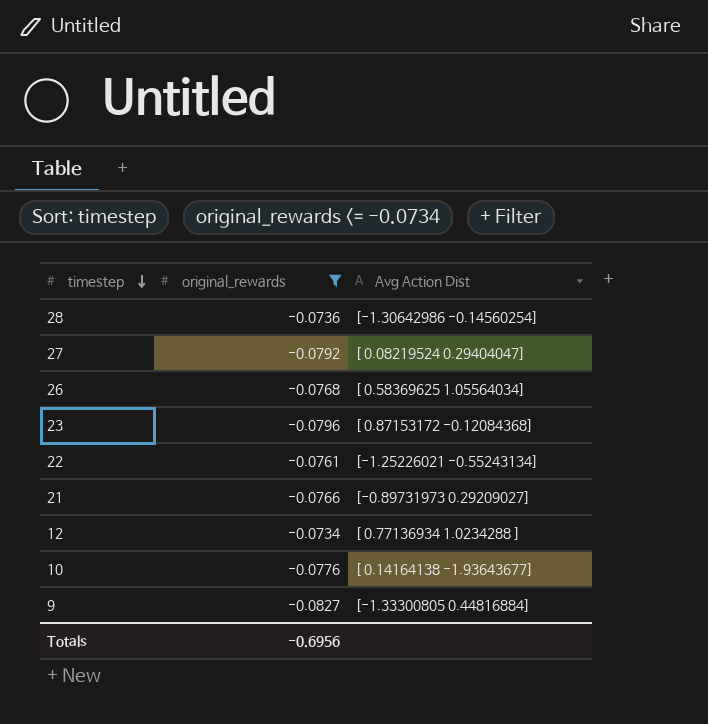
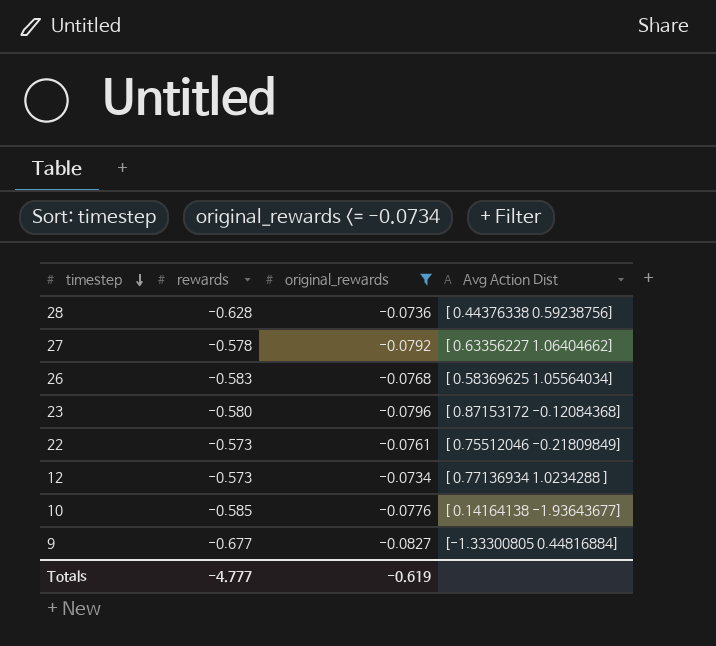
column rewards | position: none -> 2
row 21: -0.0766 | [-0.89731973 0.29209027] -> none
28 | Avg Action Dist: [-1.30642986 -0.14560254] -> [ 0.44376338 0.59238756]
27 | Avg Action Dist: [ 0.08219524 0.29404047] -> [ 0.63356227 1.06404662]
22 | Avg Action Dist: [-1.25226021 -0.55243134] -> [ 0.75512046 -0.21809849]
Totals | original_rewards: -0.6956 -> -0.619

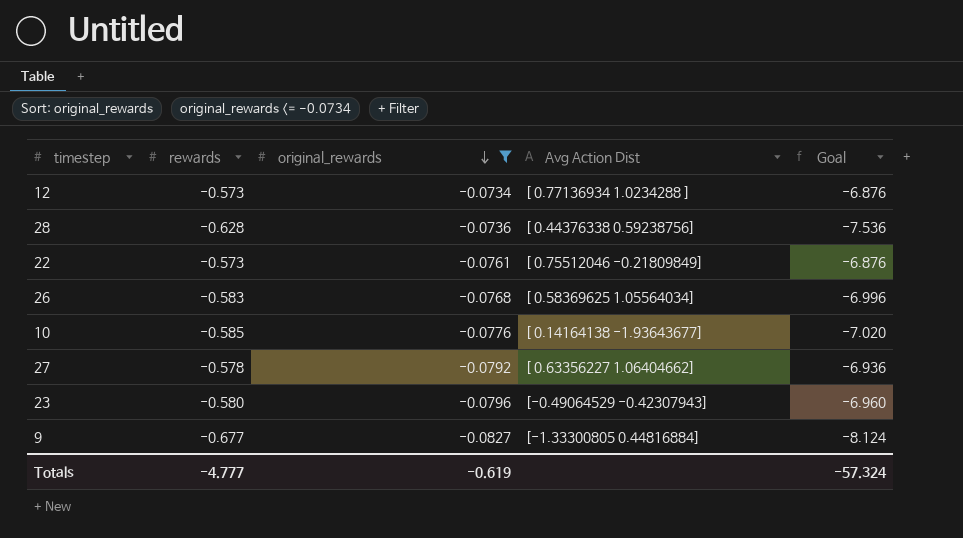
row order: timestep descending -> original_rewards descending
column Goal | formula: none -> [rewards] * 12
23 | Avg Action Dist: [ 0.87153172 -0.12084368] -> [-0.49064529 -0.42307943]

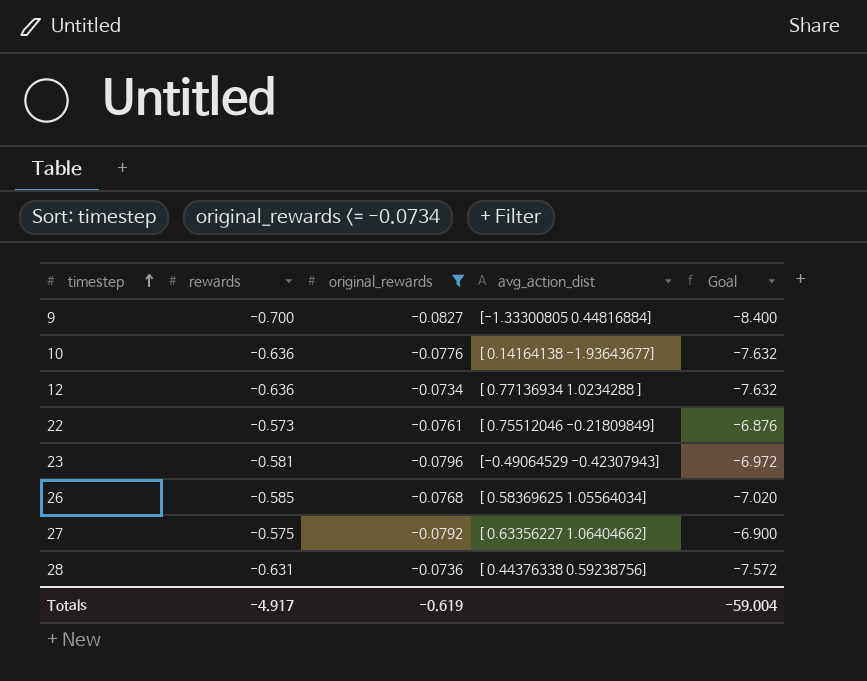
row order: original_rewards descending -> timestep ascending
column name: Avg Action Dist -> avg_action_dist
9 | rewards: -0.677 -> -0.700
9 | Goal: -8.124 -> -8.400
10 | rewards: -0.585 -> -0.636
10 | Goal: -7.020 -> -7.632
12 | rewards: -0.573 -> -0.636
12 | Goal: -6.876 -> -7.632
23 | rewards: -0.580 -> -0.581
23 | Goal: -6.960 -> -6.972
26 | rewards: -0.583 -> -0.585
26 | Goal: -6.996 -> -7.020
27 | rewards: -0.578 -> -0.575
27 | Goal: -6.936 -> -6.900
28 | rewards: -0.628 -> -0.631
28 | Goal: -7.536 -> -7.572
Totals | rewards: -4.777 -> -4.917
Totals | Goal: -57.324 -> -59.004

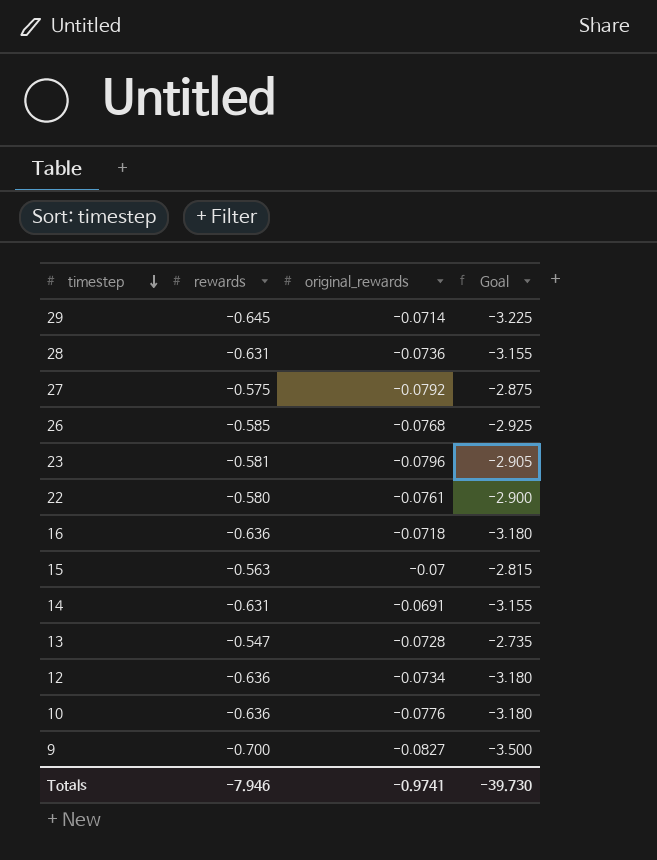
filter: original_rewards <= -0.0734 -> none
row order: timestep ascending -> timestep descending
column avg_action_dist | position: 4 -> none
column Goal | formula: [rewards] * 12 -> [rewards] * 5
22 | rewards: -0.573 -> -0.580
Totals | rewards: -4.917 -> -7.946
Totals | original_rewards: -0.619 -> -0.9741
Totals | Goal: -59.004 -> -39.730

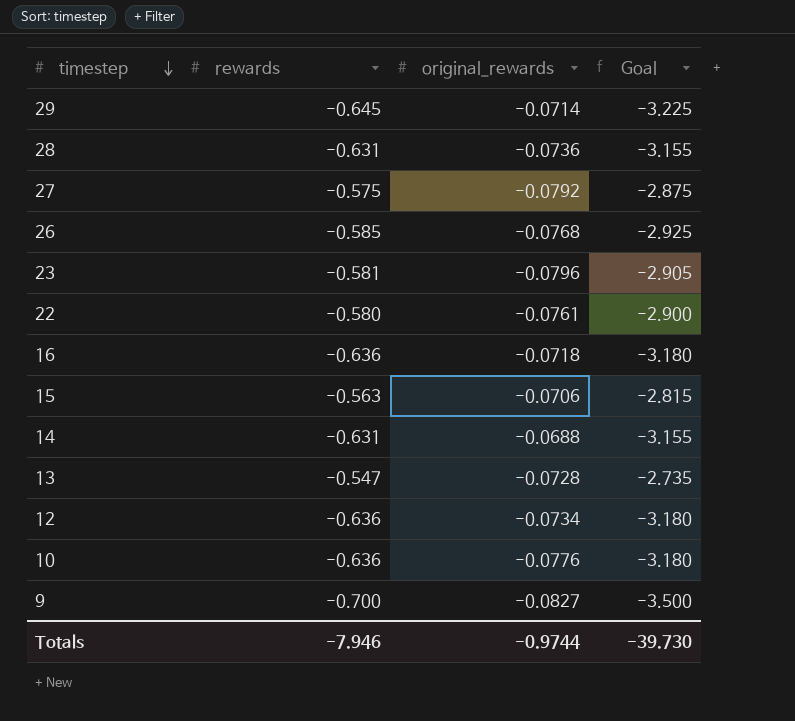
15 | original_rewards: -0.07 -> -0.0706
14 | original_rewards: -0.0691 -> -0.0688
Totals | original_rewards: -0.9741 -> -0.9744

